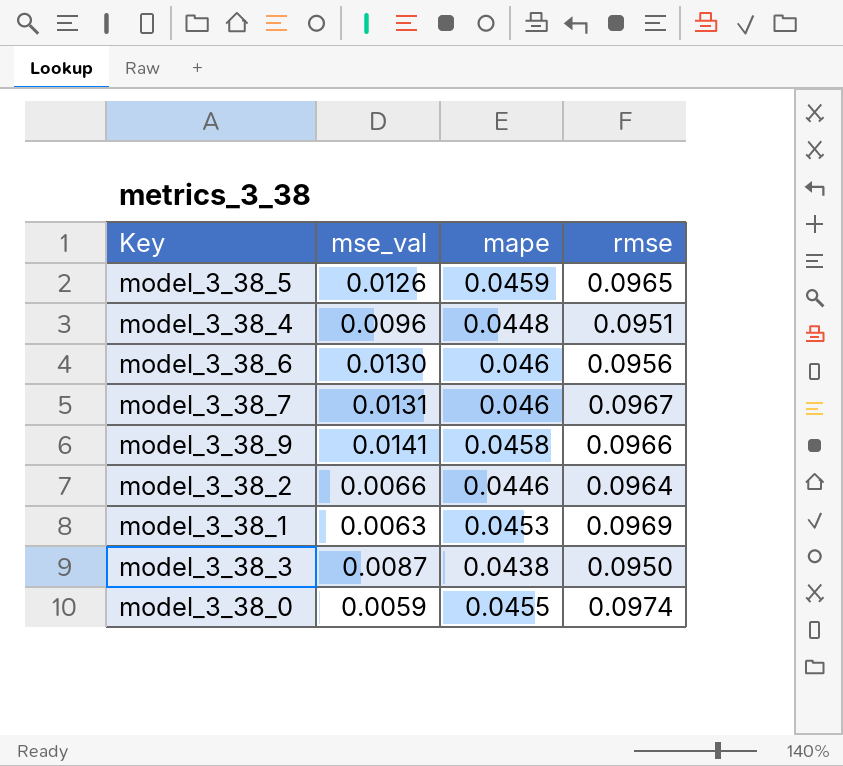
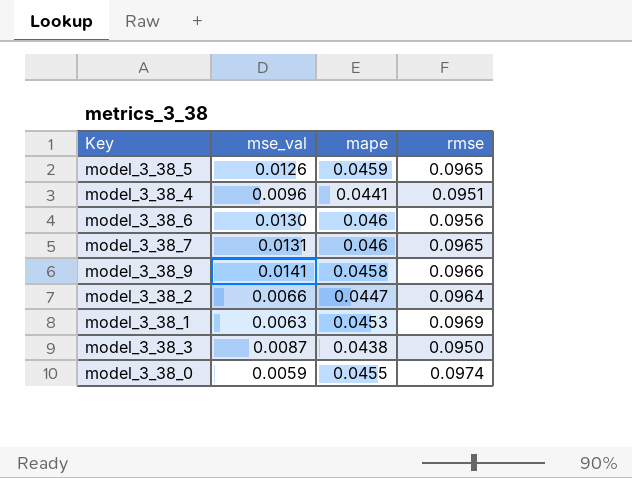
model_3_38_4 | mape: 0.0448 -> 0.0441
model_3_38_7 | rmse: 0.0967 -> 0.0965
model_3_38_2 | mape: 0.0446 -> 0.0447

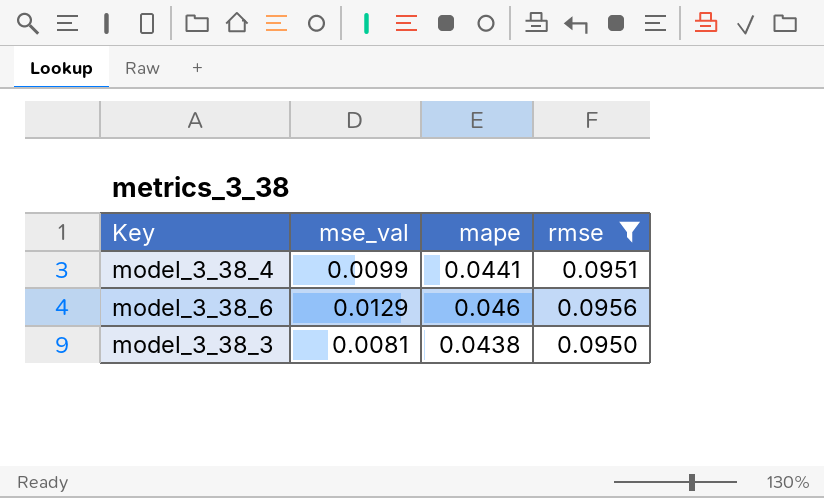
filter: none -> rmse <= 0.0956
model_3_38_4 | mse_val: 0.0096 -> 0.0099
model_3_38_6 | mse_val: 0.0130 -> 0.0129
model_3_38_3 | mse_val: 0.0087 -> 0.0081

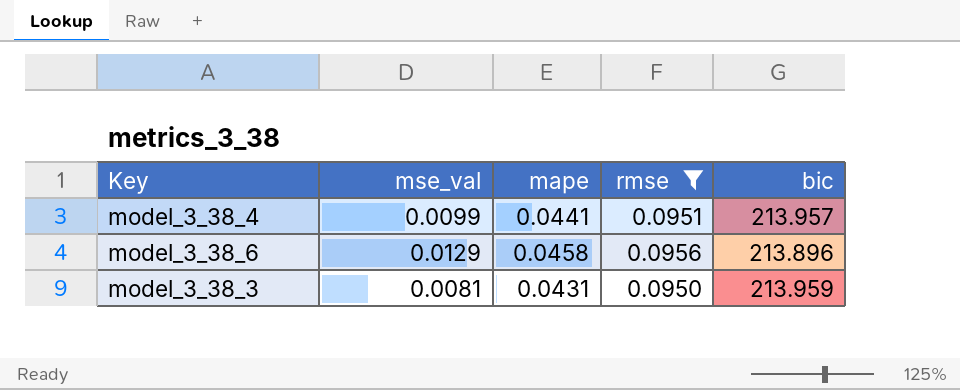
column bic | position: none -> 5
model_3_38_6 | mape: 0.046 -> 0.0458
model_3_38_3 | mape: 0.0438 -> 0.0431

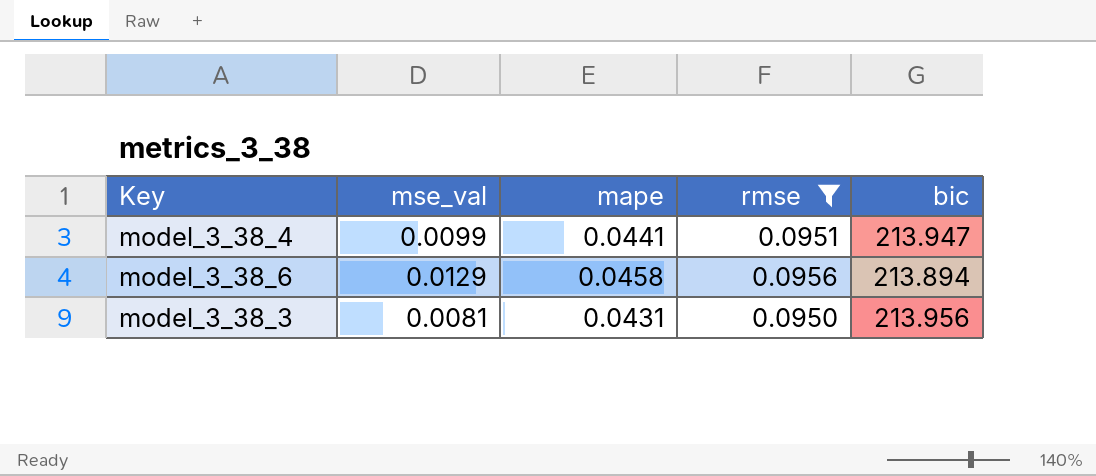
model_3_38_4 | bic: 213.957 -> 213.947
model_3_38_6 | bic: 213.896 -> 213.894
model_3_38_3 | bic: 213.959 -> 213.956

